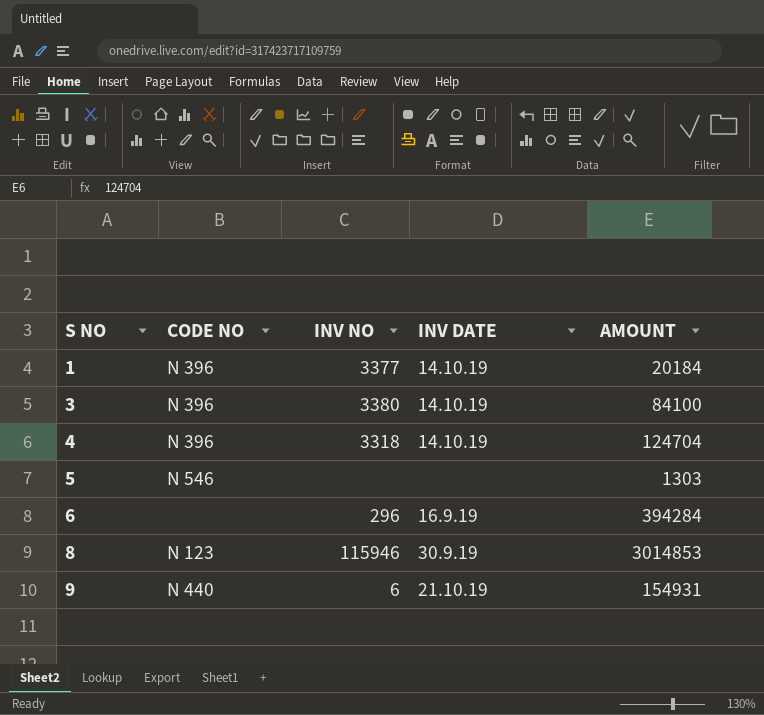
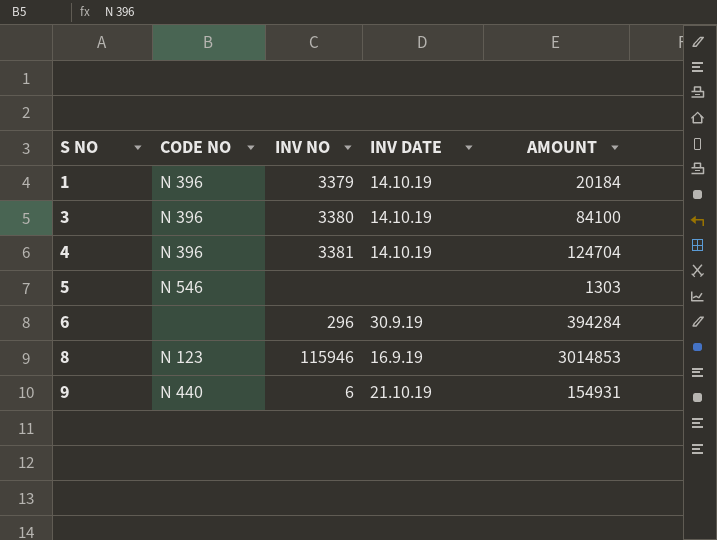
1 | INV NO: 3377 -> 3379
4 | INV NO: 3318 -> 3381
6 | INV DATE: 16.9.19 -> 30.9.19
8 | INV DATE: 30.9.19 -> 16.9.19

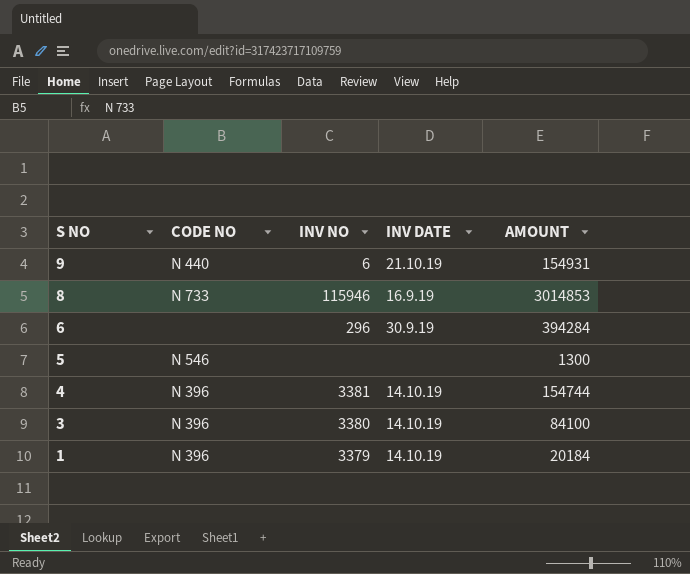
row order: S NO ascending -> S NO descending
8 | CODE NO: N 123 -> N 733
5 | AMOUNT: 1303 -> 1300
4 | AMOUNT: 124704 -> 154744

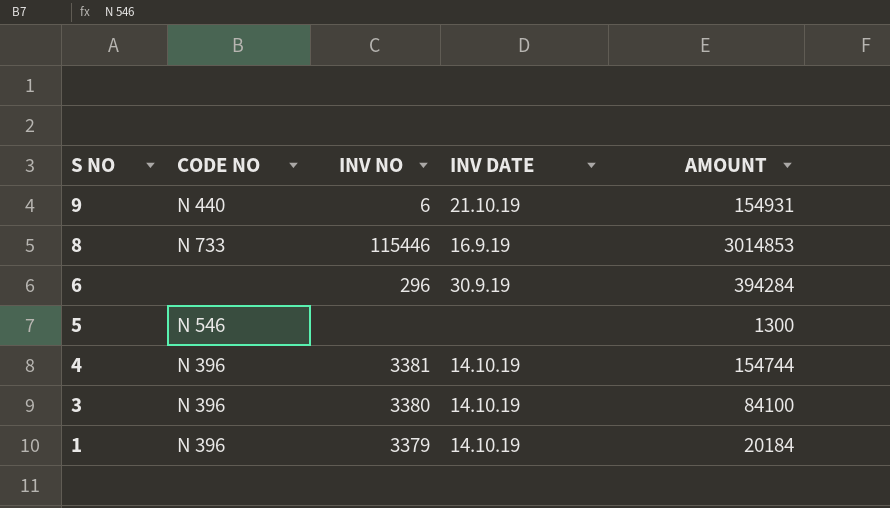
8 | INV NO: 115946 -> 115446

